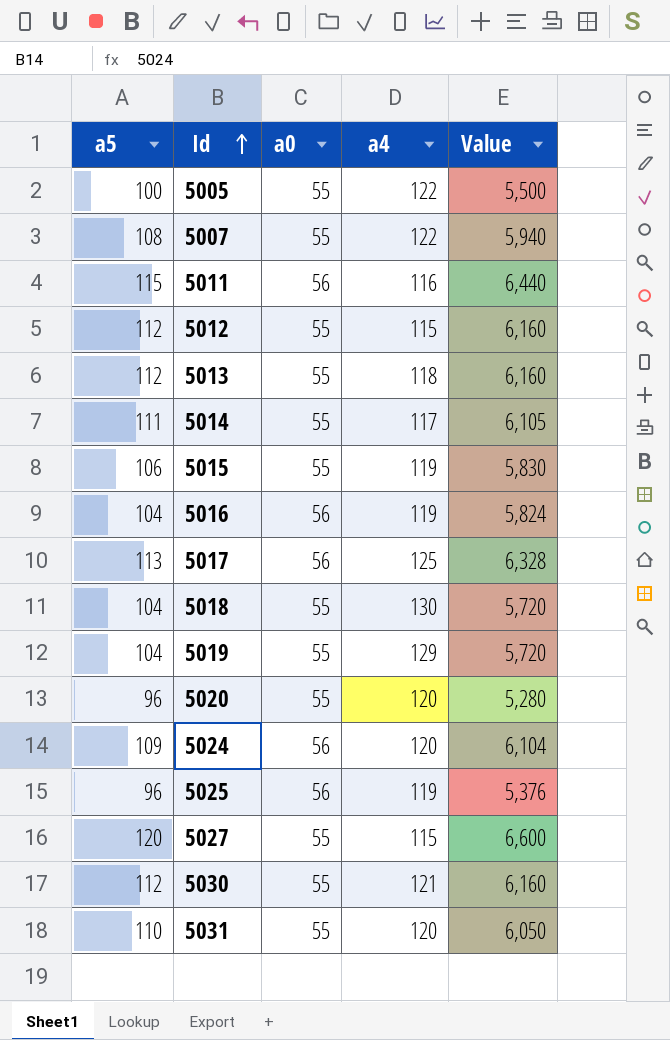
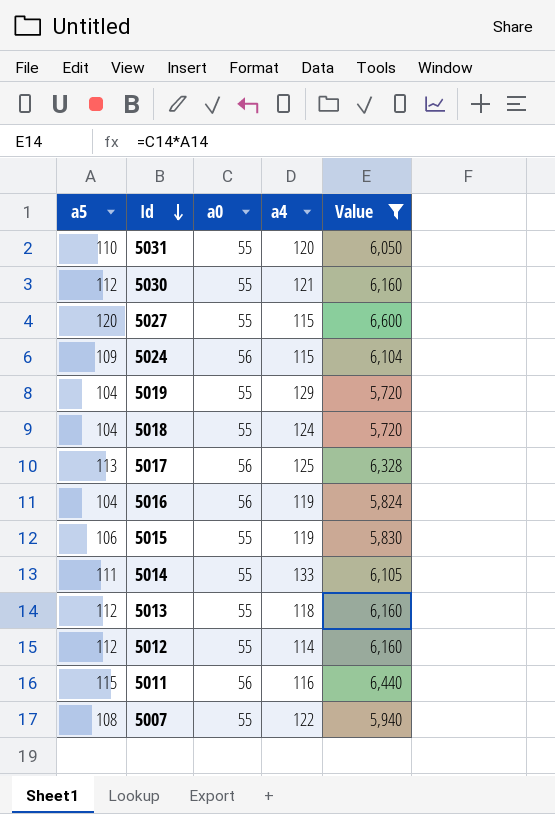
filter: none -> Value >= 5,720
row order: Id ascending -> Id descending
5024 | a4: 120 -> 115
5018 | a4: 130 -> 124
5014 | a4: 117 -> 133
5012 | a4: 115 -> 114

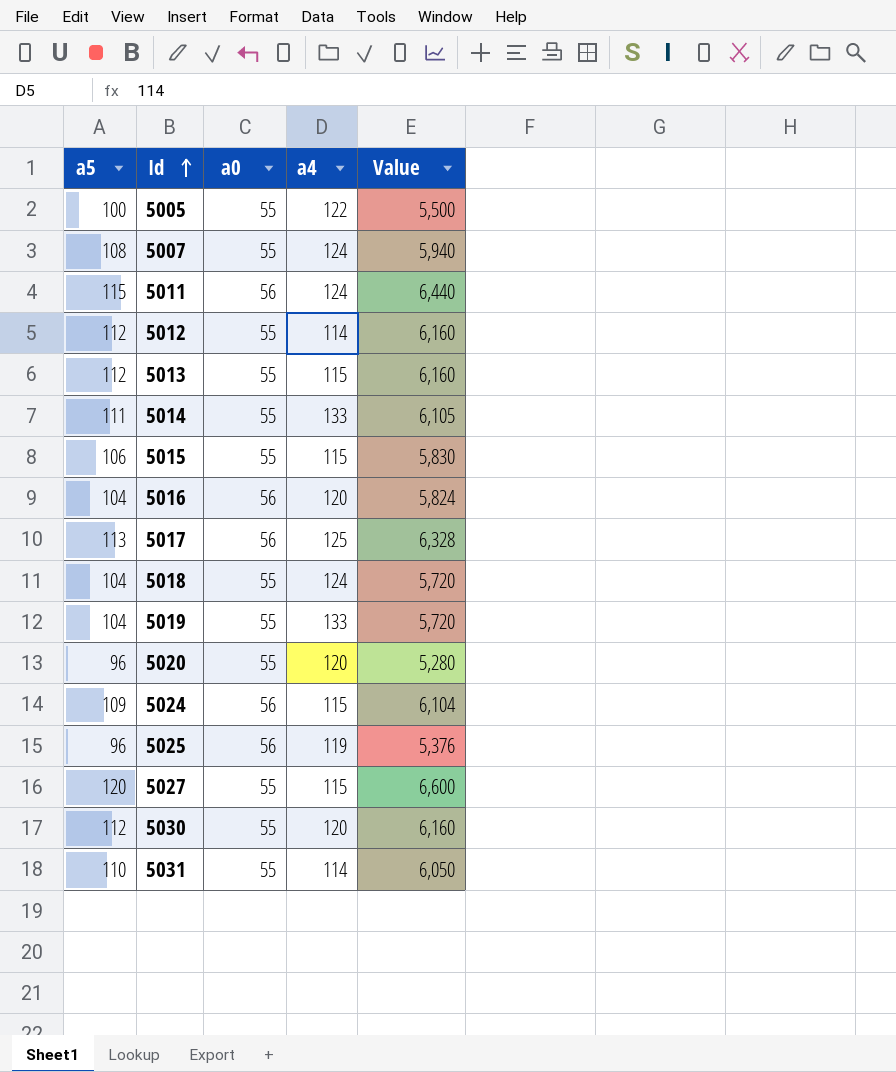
filter: Value >= 5,720 -> none
row order: Id descending -> Id ascending
5007 | a4: 122 -> 124
5011 | a4: 116 -> 124
5013 | a4: 118 -> 115
5015 | a4: 119 -> 115
5016 | a4: 119 -> 120
5019 | a4: 129 -> 133
5030 | a4: 121 -> 120
5031 | a4: 120 -> 114

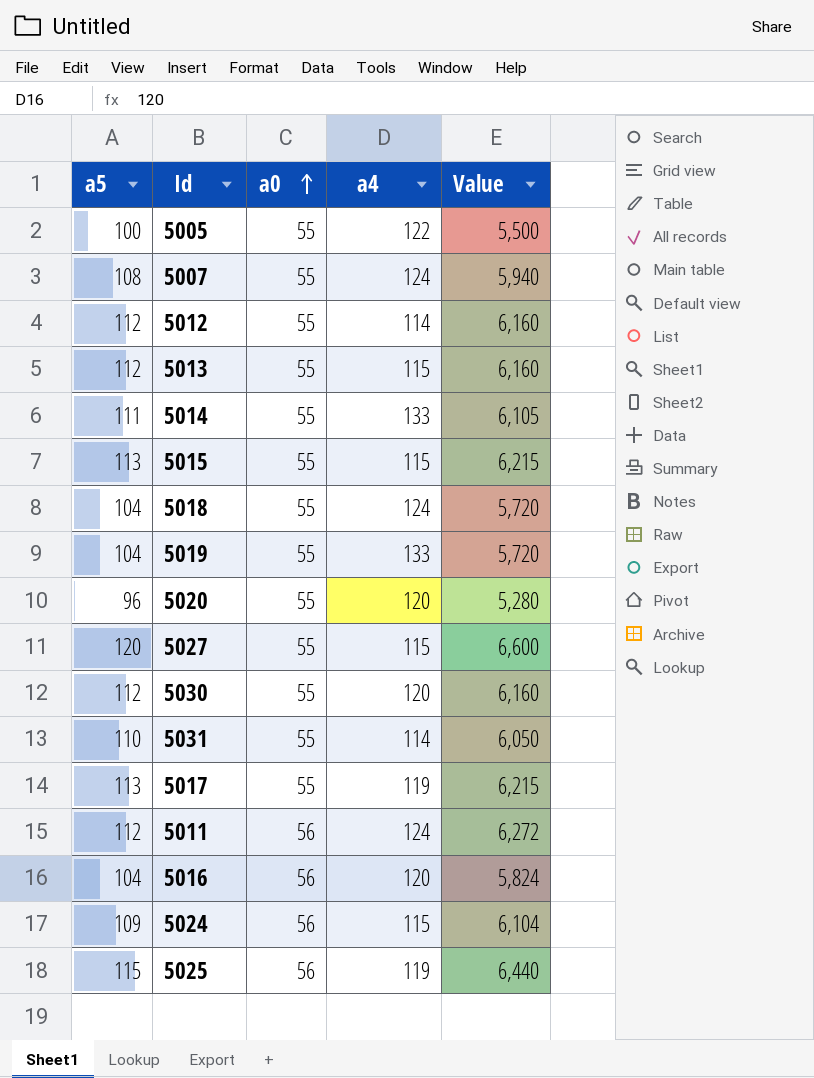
row order: Id ascending -> a0 ascending
5015 | a5: 106 -> 113
5015 | Value: 5,830 -> 6,215
5017 | a0: 56 -> 55
5017 | a4: 125 -> 119
5017 | Value: 6,328 -> 6,215
5011 | a5: 115 -> 112
5011 | Value: 6,440 -> 6,272
5025 | a5: 96 -> 115
5025 | Value: 5,376 -> 6,440

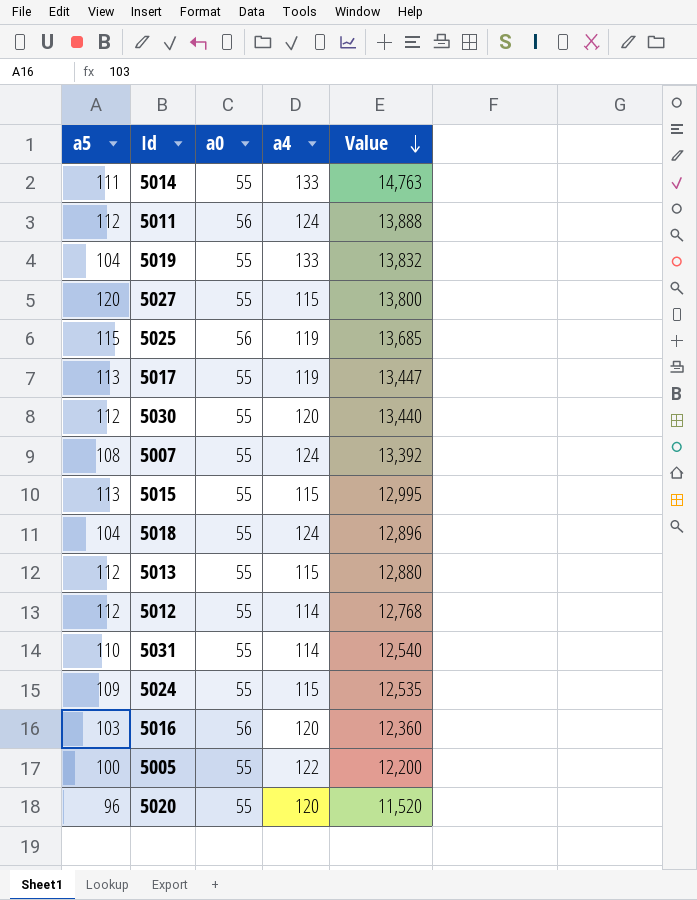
row order: a0 ascending -> Value descending
column Value | formula: [a5] * [a0] -> [a5] * [a4]
5024 | a0: 56 -> 55
5016 | a5: 104 -> 103

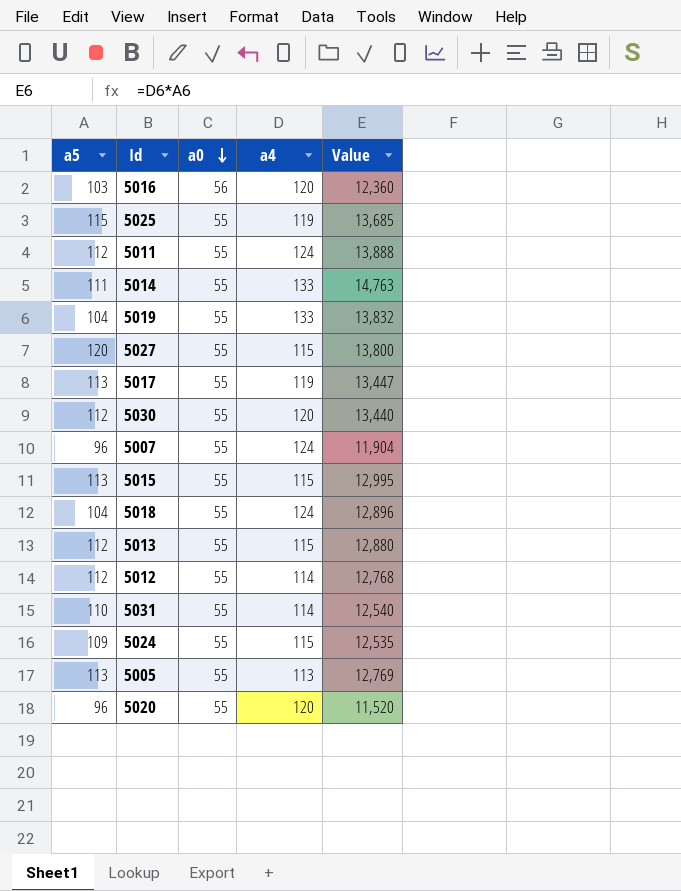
row order: Value descending -> a0 descending
5025 | a0: 56 -> 55
5011 | a0: 56 -> 55
5007 | a5: 108 -> 96
5007 | Value: 13,392 -> 11,904
5005 | a5: 100 -> 113
5005 | a4: 122 -> 113
5005 | Value: 12,200 -> 12,769

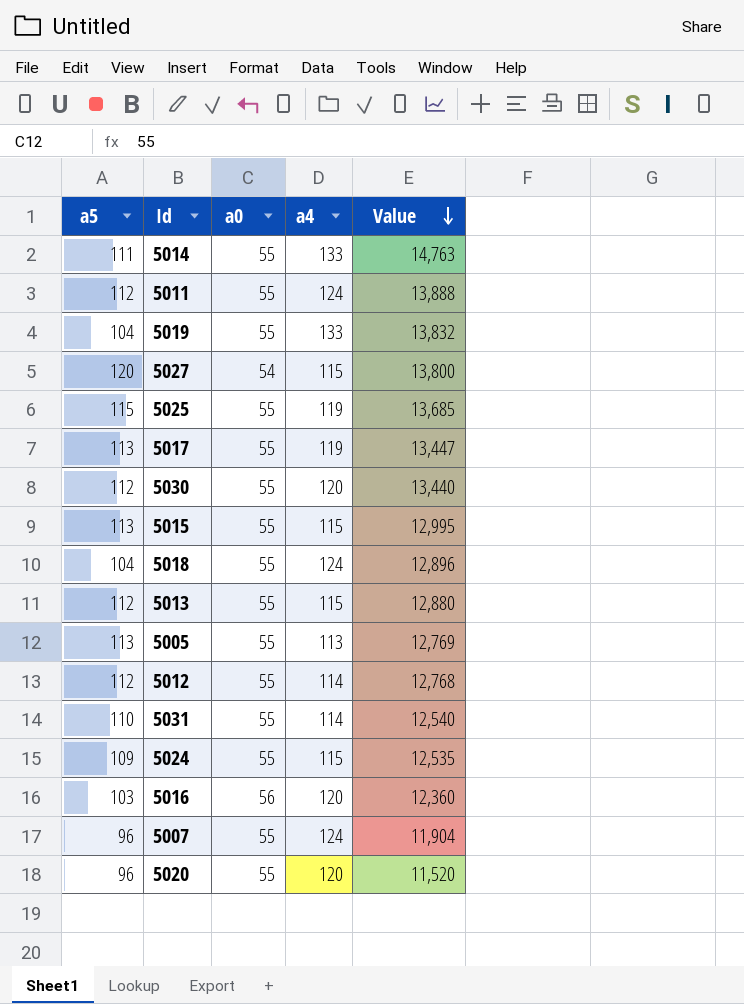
row order: a0 descending -> Value descending
5027 | a0: 55 -> 54

